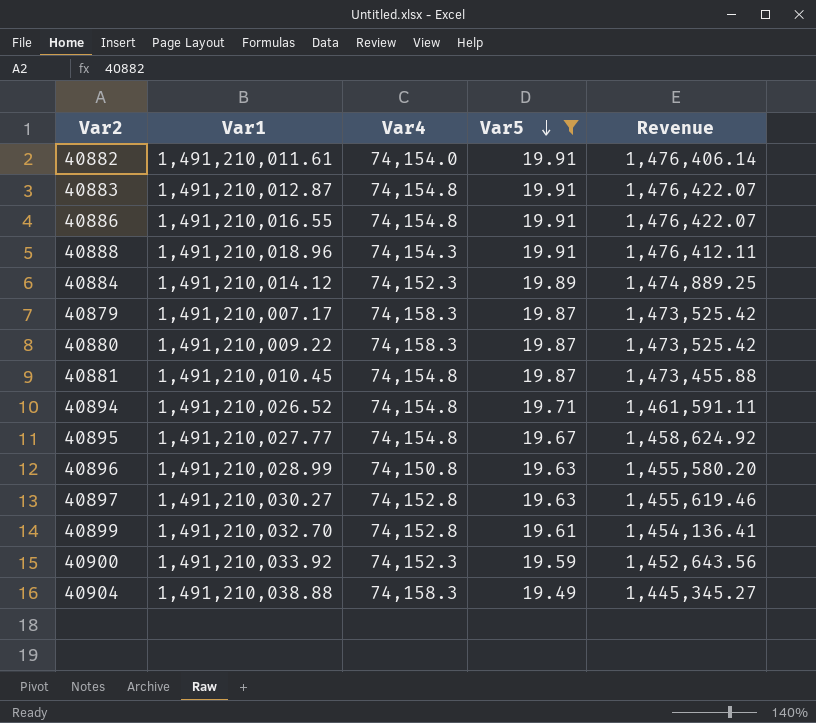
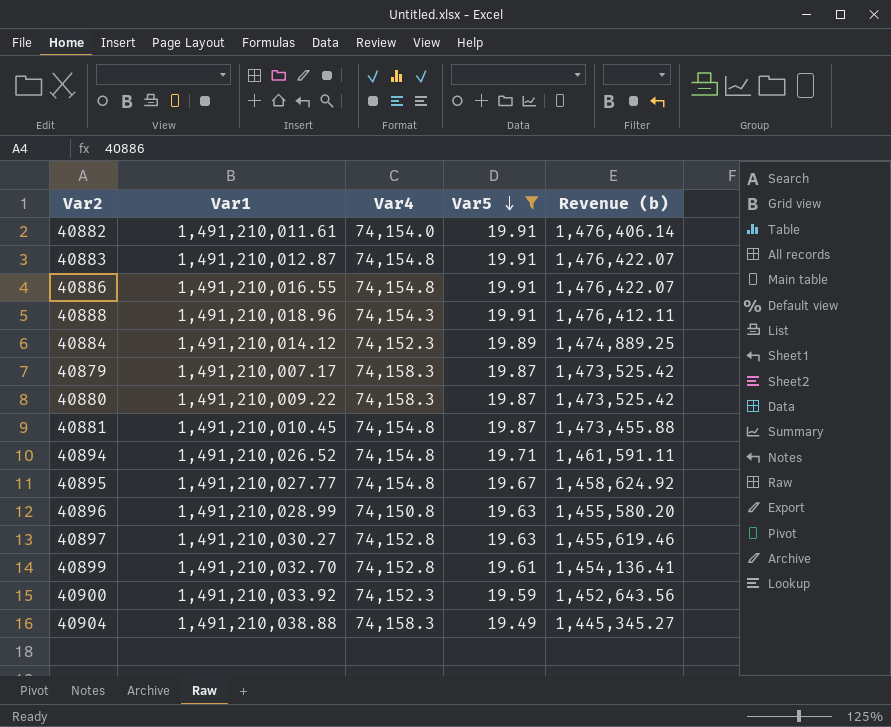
column name: Revenue -> Revenue (b)

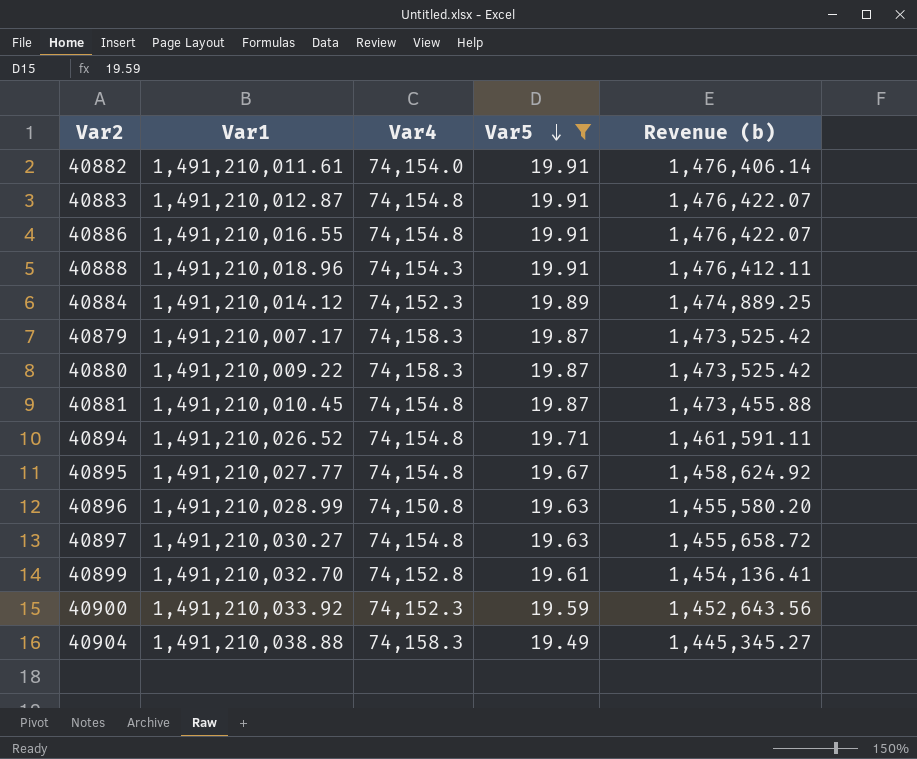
40897 | Var4: 74,152.8 -> 74,154.8
40897 | Revenue (b): 1,455,619.46 -> 1,455,658.72

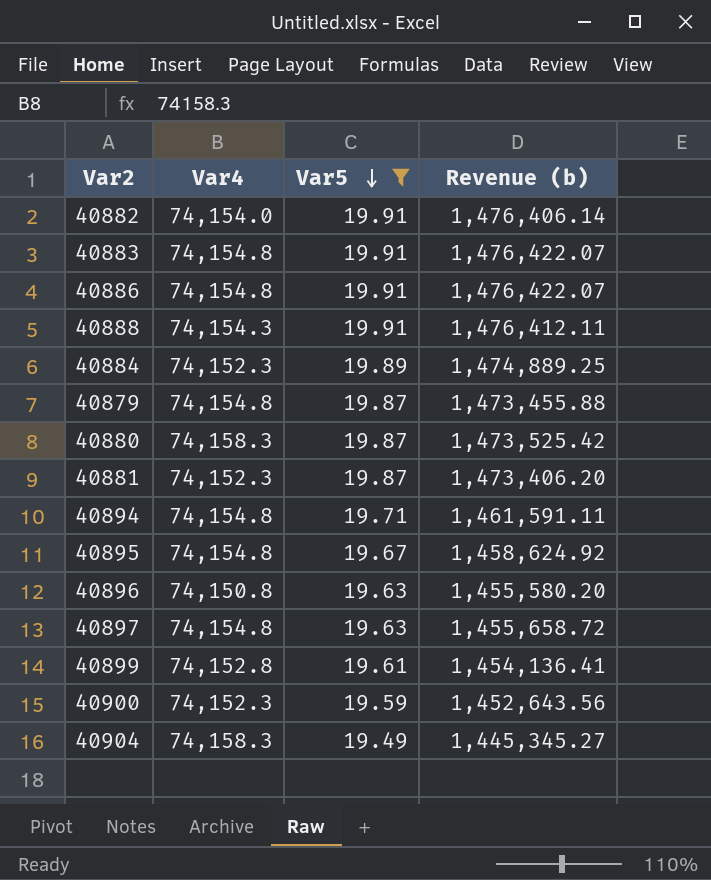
column Var1 | position: 2 -> none
40879 | Var4: 74,158.3 -> 74,154.8
40879 | Revenue (b): 1,473,525.42 -> 1,473,455.88
40881 | Var4: 74,154.8 -> 74,152.3
40881 | Revenue (b): 1,473,455.88 -> 1,473,406.20

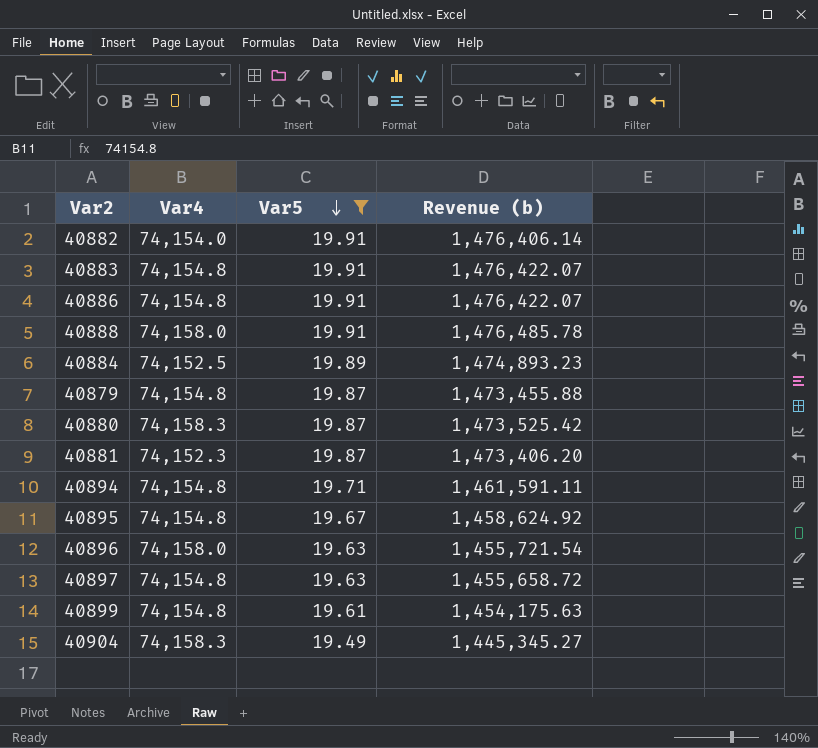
row 40900: 74,152.3 | 19.59 | 1,452,643.56 -> none
40888 | Var4: 74,154.3 -> 74,158.0
40888 | Revenue (b): 1,476,412.11 -> 1,476,485.78
40884 | Var4: 74,152.3 -> 74,152.5
40884 | Revenue (b): 1,474,889.25 -> 1,474,893.23
40896 | Var4: 74,150.8 -> 74,158.0
40896 | Revenue (b): 1,455,580.20 -> 1,455,721.54
40899 | Var4: 74,152.8 -> 74,154.8
40899 | Revenue (b): 1,454,136.41 -> 1,454,175.63

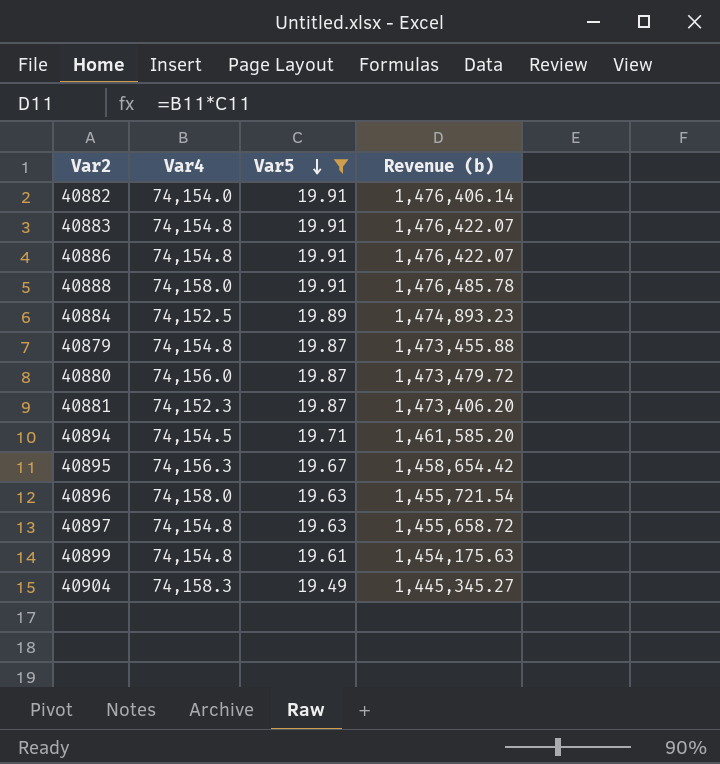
40880 | Var4: 74,158.3 -> 74,156.0
40880 | Revenue (b): 1,473,525.42 -> 1,473,479.72
40894 | Var4: 74,154.8 -> 74,154.5
40894 | Revenue (b): 1,461,591.11 -> 1,461,585.20
40895 | Var4: 74,154.8 -> 74,156.3
40895 | Revenue (b): 1,458,624.92 -> 1,458,654.42

